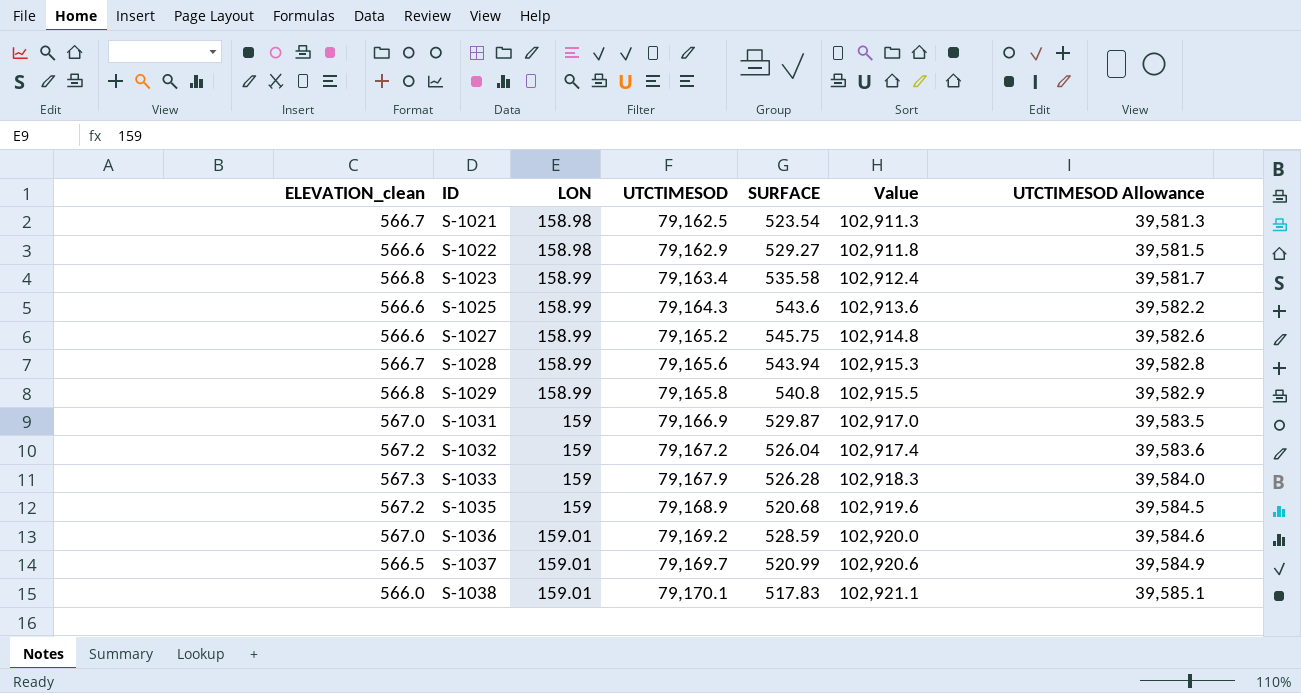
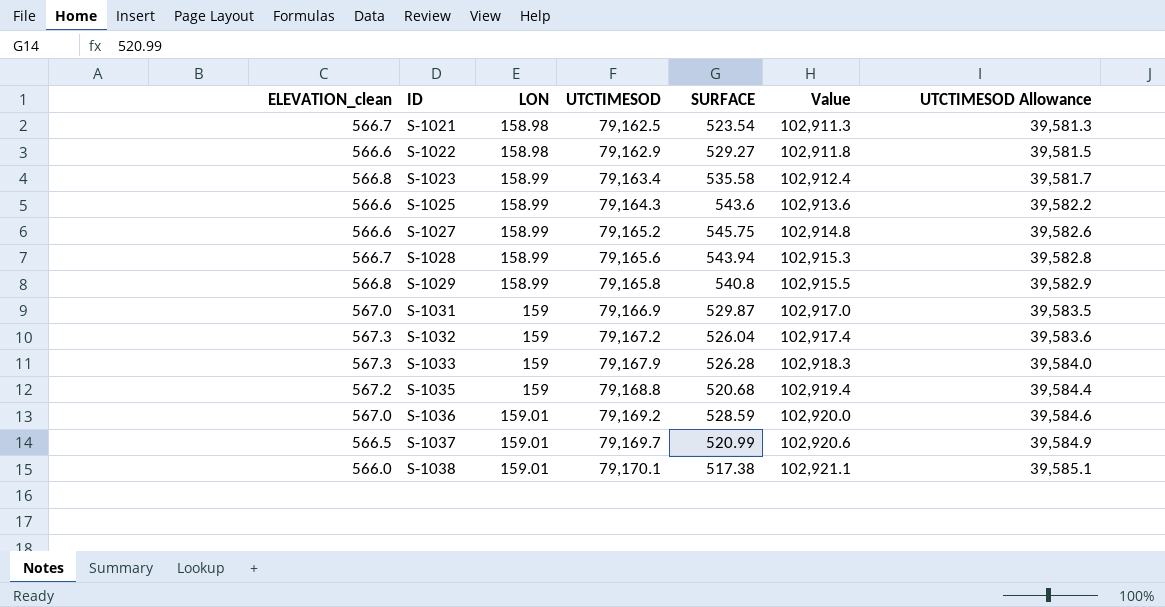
S-1032 | ELEVATION_clean: 567.2 -> 567.3
S-1035 | UTCTIMESOD: 79,168.9 -> 79,168.8
S-1035 | Value: 102,919.6 -> 102,919.4
S-1035 | UTCTIMESOD Allowance: 39,584.5 -> 39,584.4
S-1038 | SURFACE: 517.83 -> 517.38

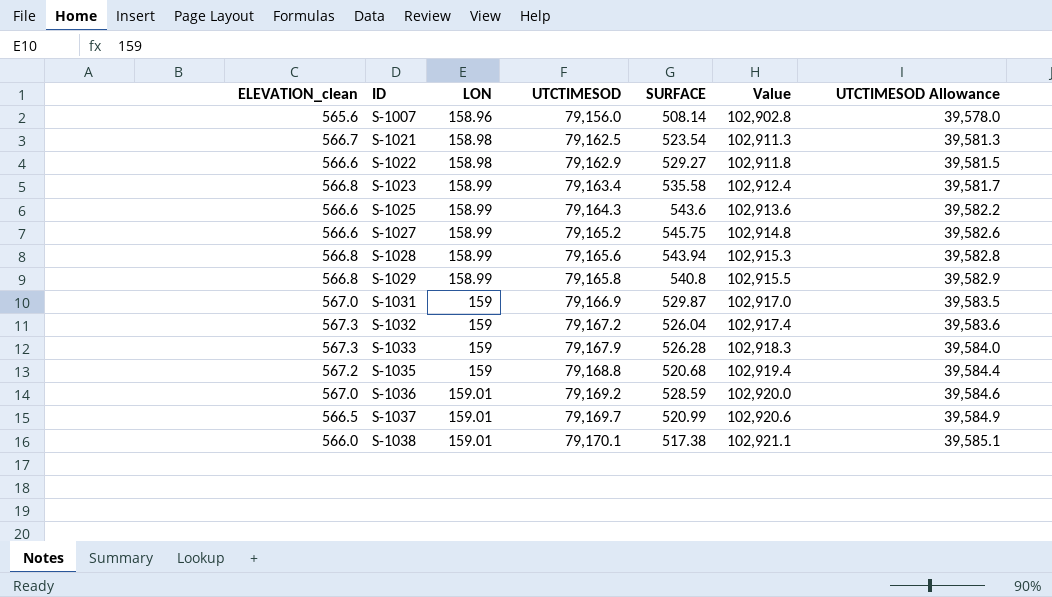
row S-1007: none -> 565.6 | 158.96 | 79,156.0 | 508.14 | 102,902.8 | 39,578.0
S-1028 | ELEVATION_clean: 566.7 -> 566.8

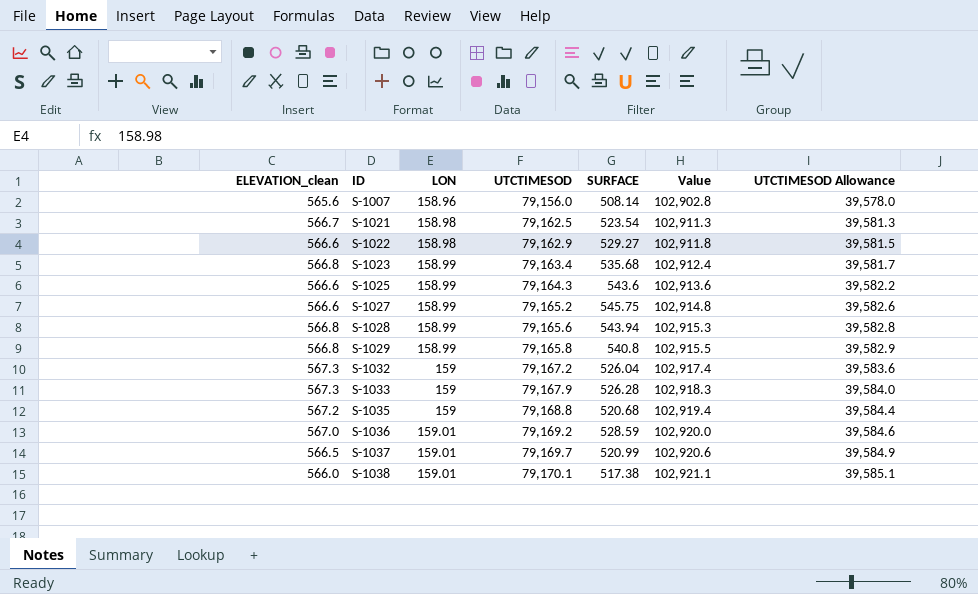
row S-1031: 567.0 | 159 | 79,166.9 | 529.87 | 102,917.0 | 39,583.5 -> none
S-1023 | SURFACE: 535.58 -> 535.68

